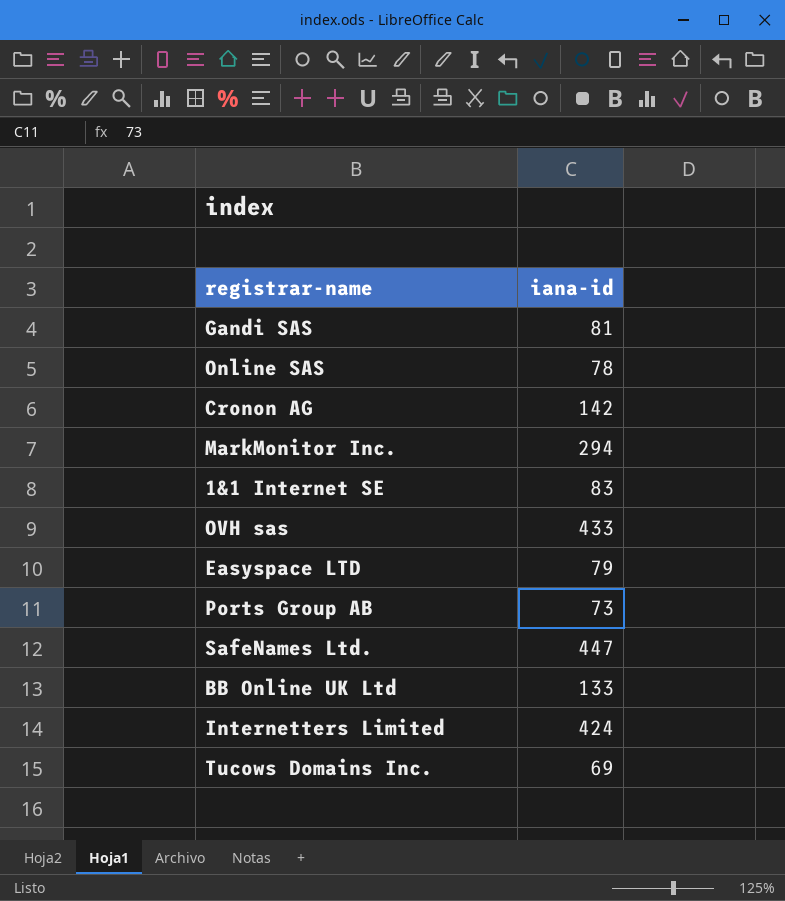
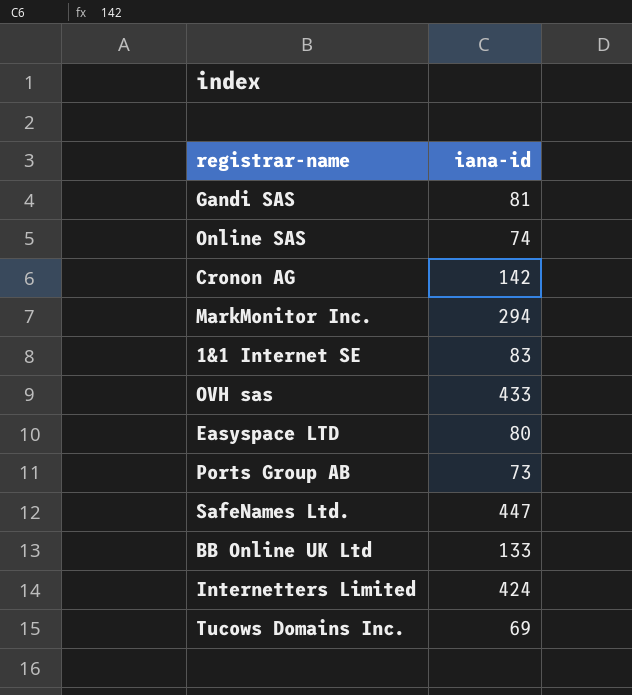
Online SAS | iana-id: 78 -> 74
Easyspace LTD | iana-id: 79 -> 80

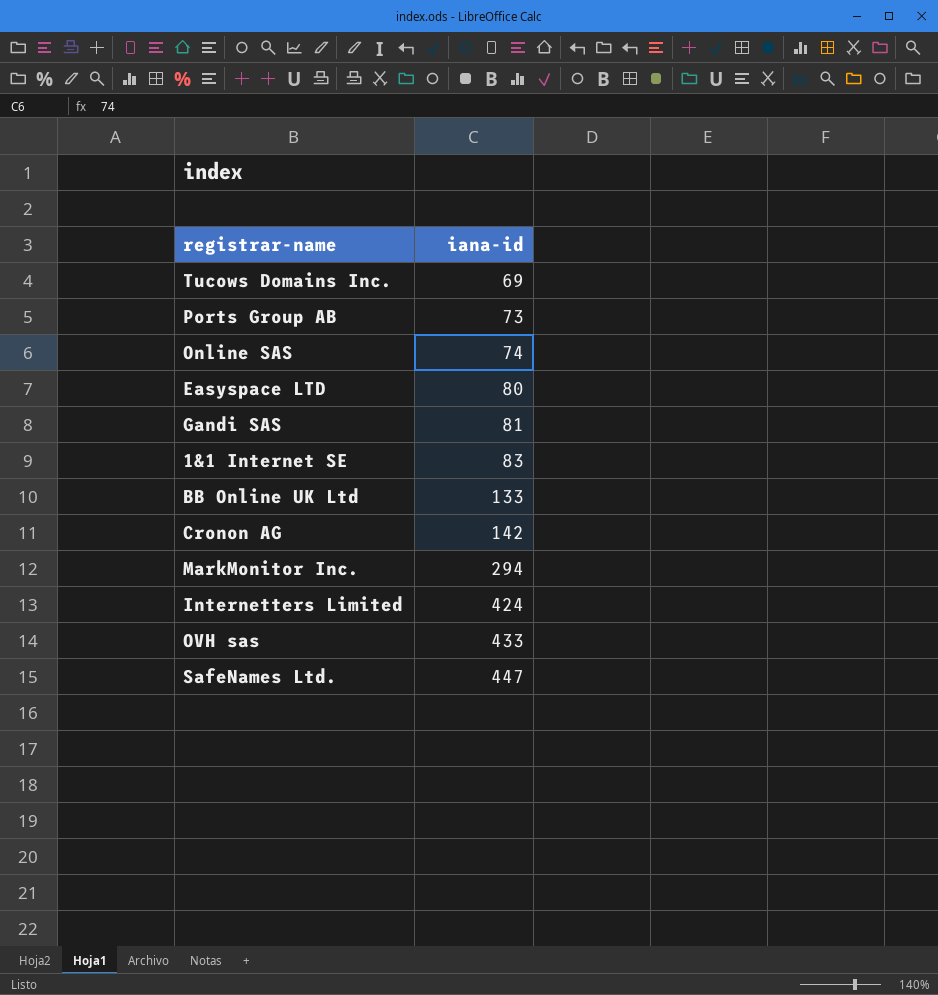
row order: none -> iana-id ascending

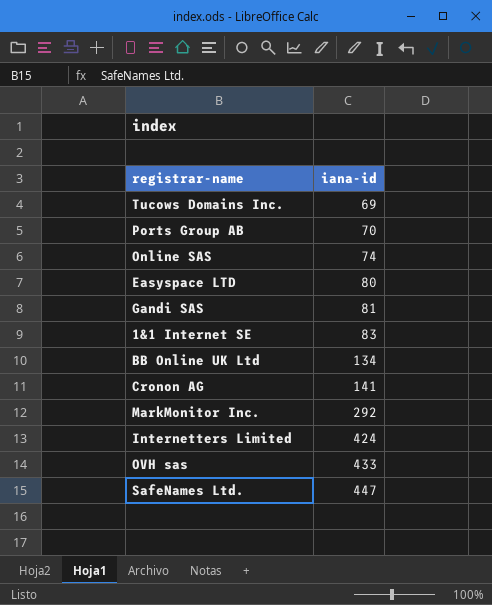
Ports Group AB | iana-id: 73 -> 70
BB Online UK Ltd | iana-id: 133 -> 134
Cronon AG | iana-id: 142 -> 141
MarkMonitor Inc. | iana-id: 294 -> 292

